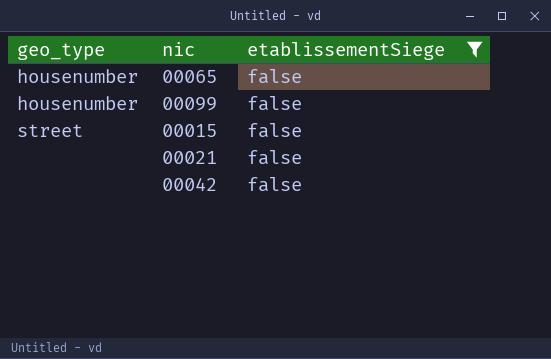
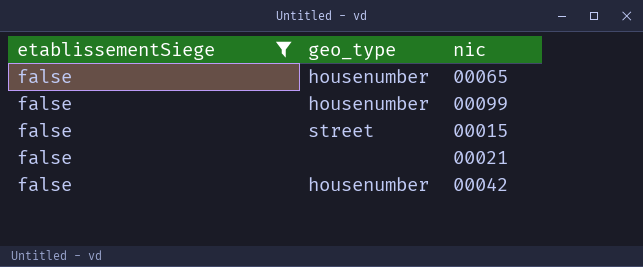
column etablissementSiege | position: 3 -> 1
00042 | geo_type: none -> housenumber

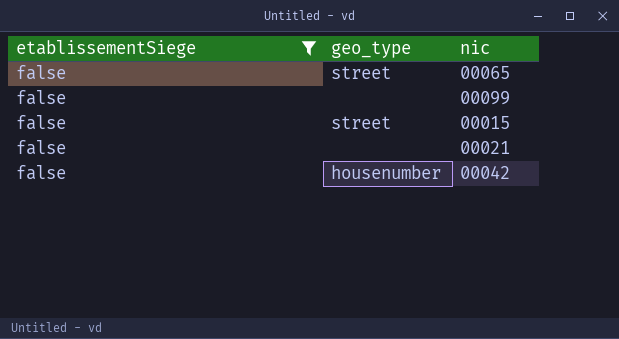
00065 | geo_type: housenumber -> street
00099 | geo_type: housenumber -> none

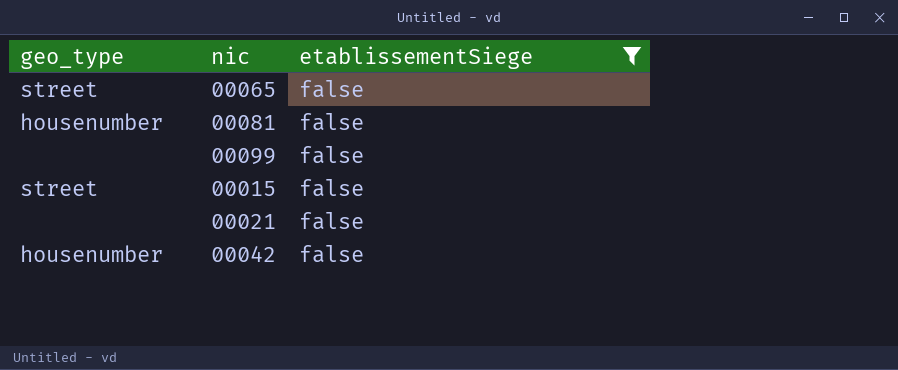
column etablissementSiege | position: 1 -> 3
row 00081: none -> housenumber | false

